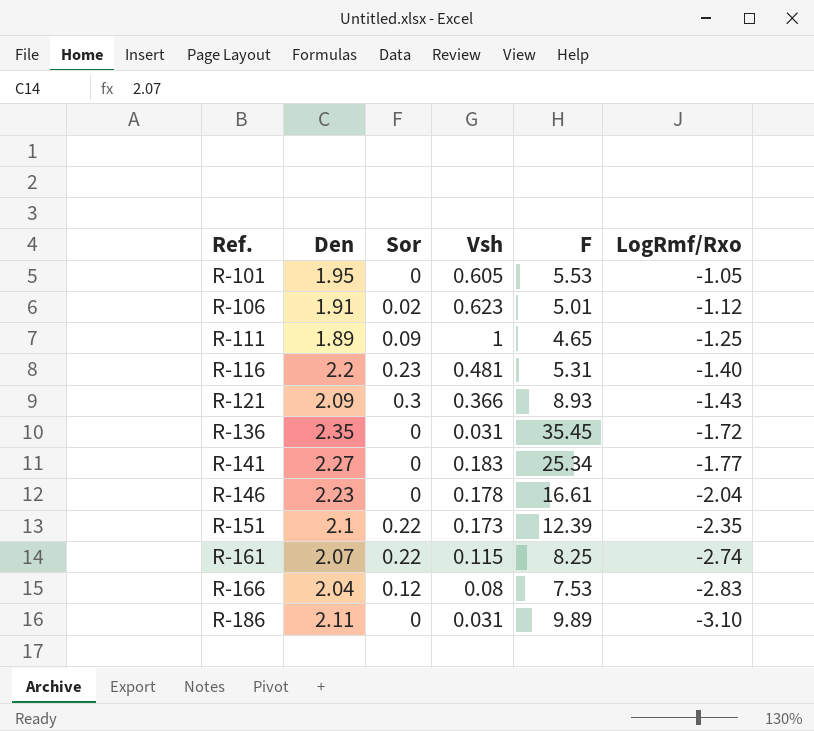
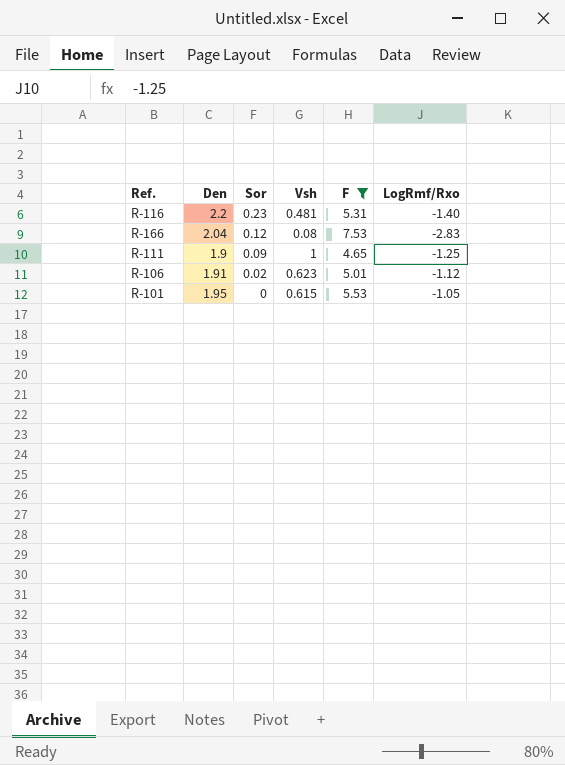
filter: none -> F <= 7.53
row order: Ref. ascending -> Sor descending
R-111 | Den: 1.89 -> 1.9
R-101 | Vsh: 0.605 -> 0.615

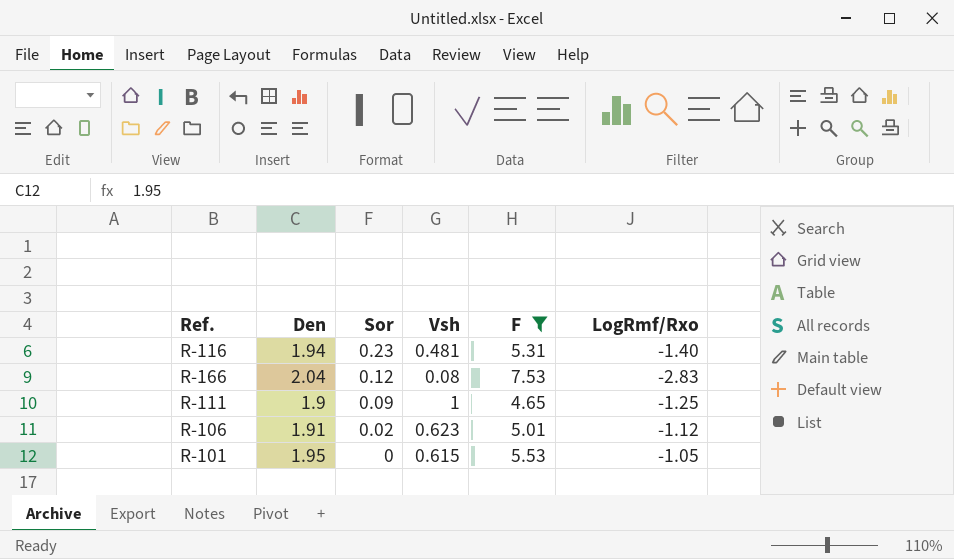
R-116 | Den: 2.2 -> 1.94

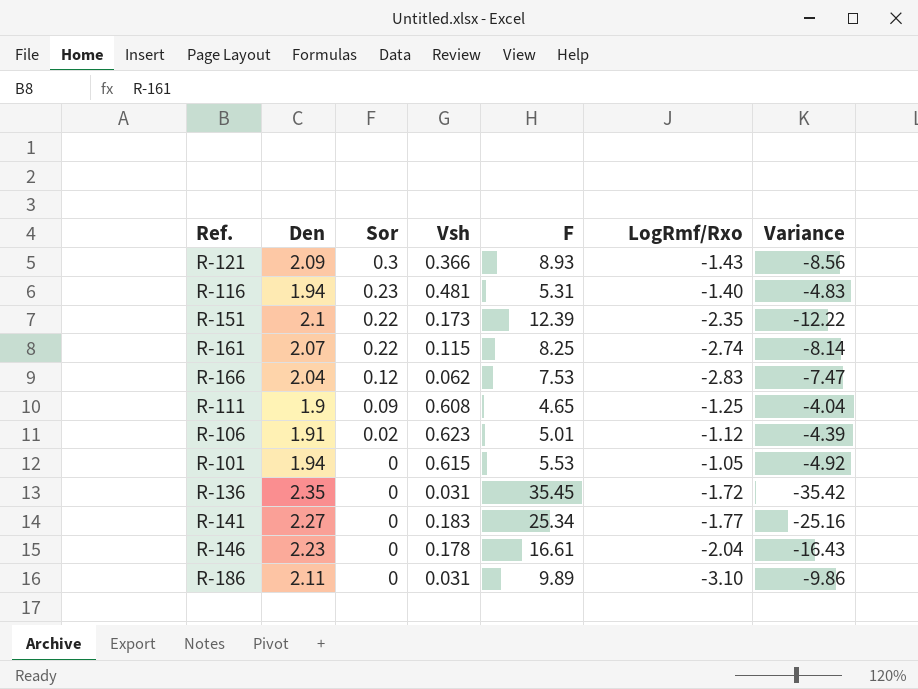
filter: F <= 7.53 -> none
column Variance | formula: none -> [Vsh] - [F]
R-166 | Vsh: 0.08 -> 0.062
R-111 | Vsh: 1 -> 0.608
R-101 | Den: 1.95 -> 1.94

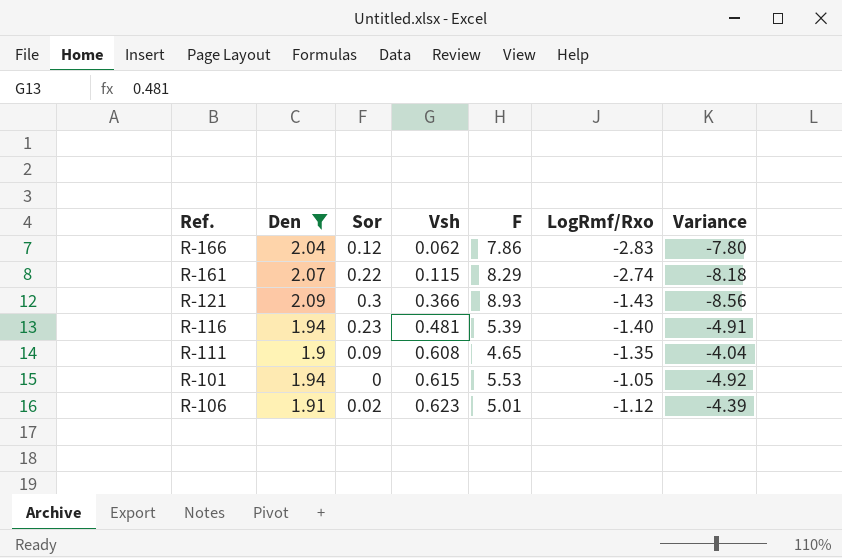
filter: none -> Den <= 2.09
row order: Sor descending -> Vsh ascending
R-166 | F: 7.53 -> 7.86
R-166 | Variance: -7.47 -> -7.80
R-161 | F: 8.25 -> 8.29
R-161 | Variance: -8.14 -> -8.18
R-116 | F: 5.31 -> 5.39
R-116 | Variance: -4.83 -> -4.91
R-111 | LogRmf/Rxo: -1.25 -> -1.35

